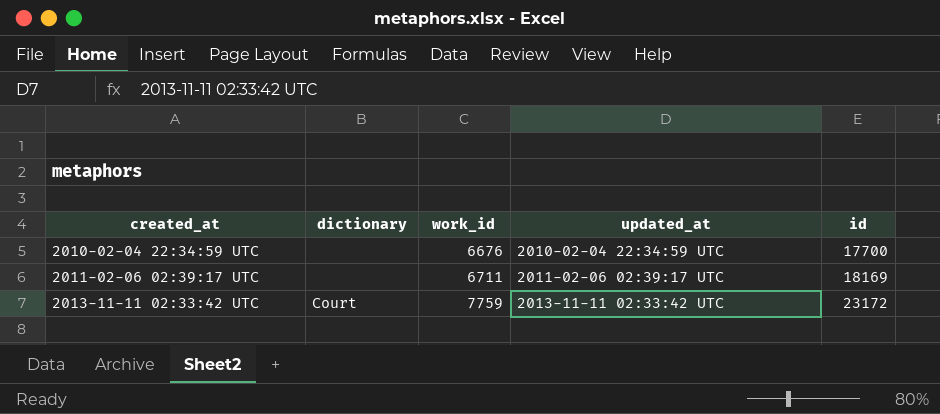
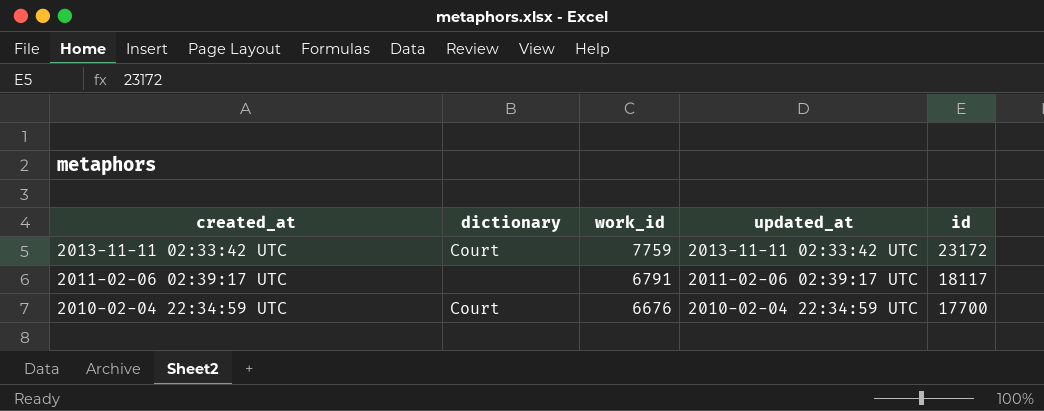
row order: created_at ascending -> created_at descending
2011-02-06 02:39:17 UTC | work_id: 6711 -> 6791
2011-02-06 02:39:17 UTC | id: 18169 -> 18117
2010-02-04 22:34:59 UTC | dictionary: none -> Court

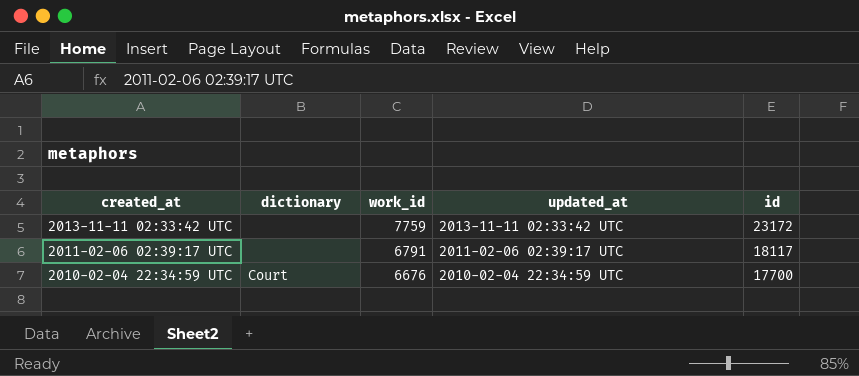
2013-11-11 02:33:42 UTC | dictionary: Court -> none

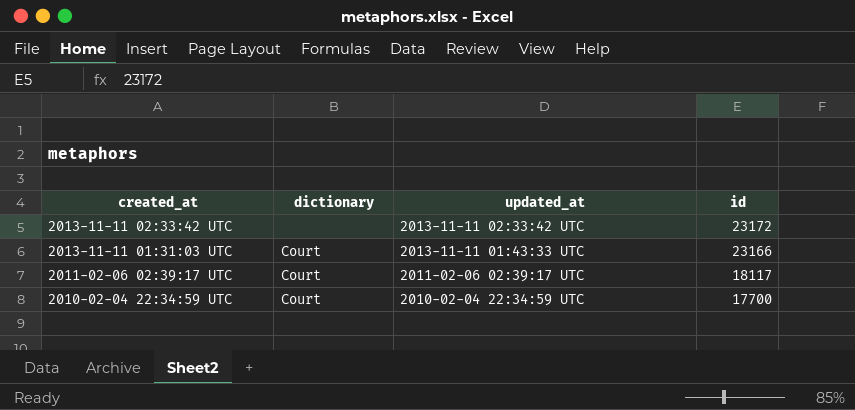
column work_id | position: 3 -> none
row 2013-11-11 01:31:03 UTC: none -> Court | 2013-11-11 01:43:33 UTC | 23166
2011-02-06 02:39:17 UTC | dictionary: none -> Court

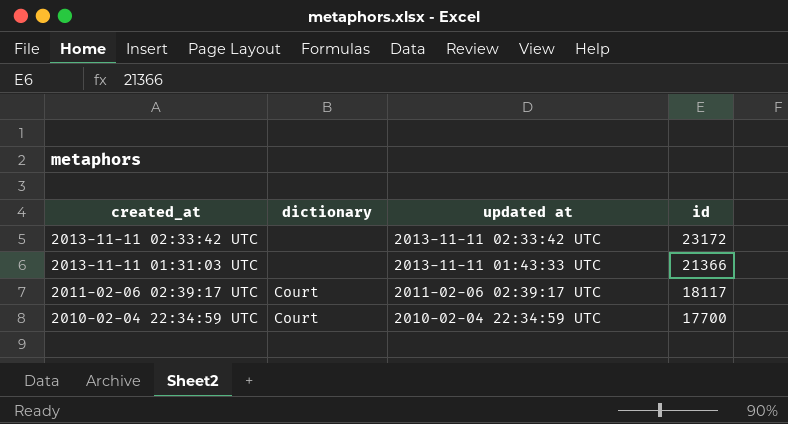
column name: updated_at -> updated at
2013-11-11 01:31:03 UTC | dictionary: Court -> none
2013-11-11 01:31:03 UTC | id: 23166 -> 21366

